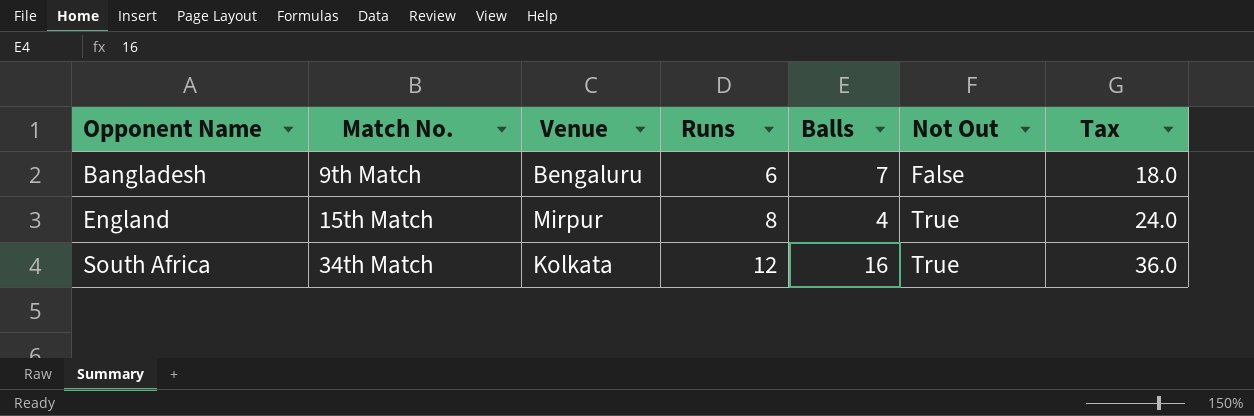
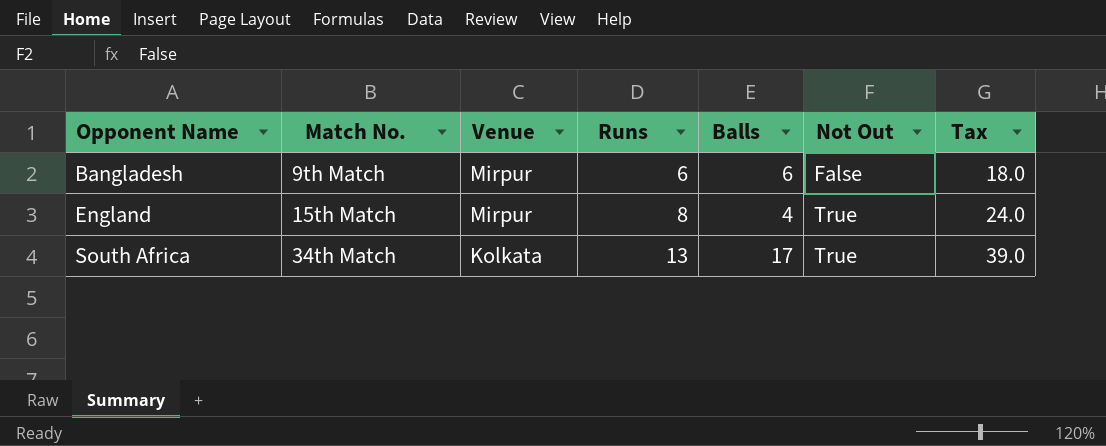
Bangladesh | Venue: Bengaluru -> Mirpur
Bangladesh | Balls: 7 -> 6
South Africa | Runs: 12 -> 13
South Africa | Balls: 16 -> 17
South Africa | Tax: 36.0 -> 39.0

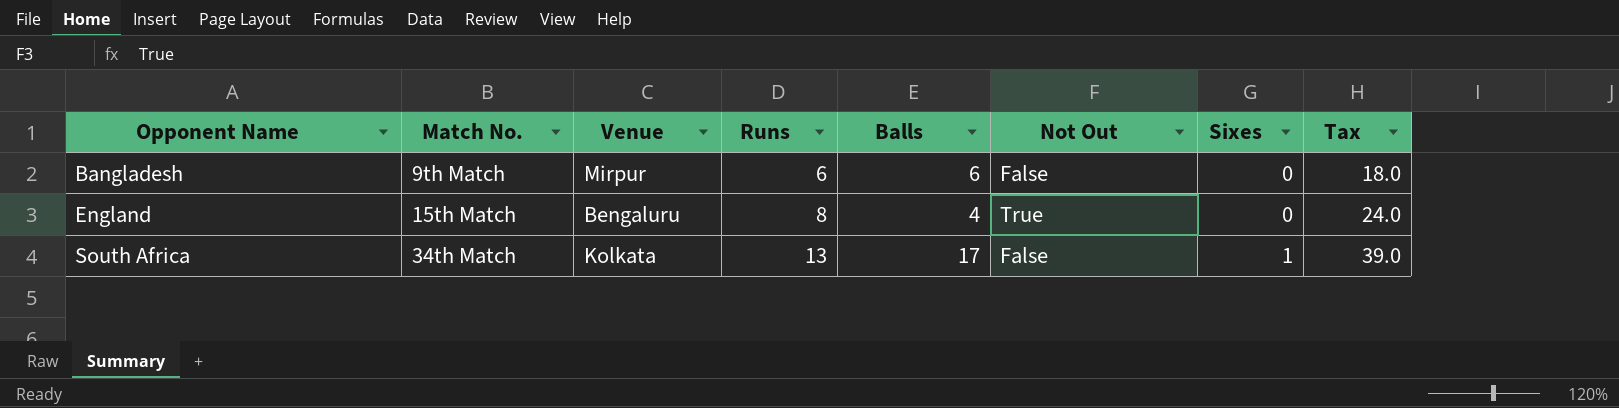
column Sixes | position: none -> 7
England | Venue: Mirpur -> Bengaluru
South Africa | Not Out: True -> False

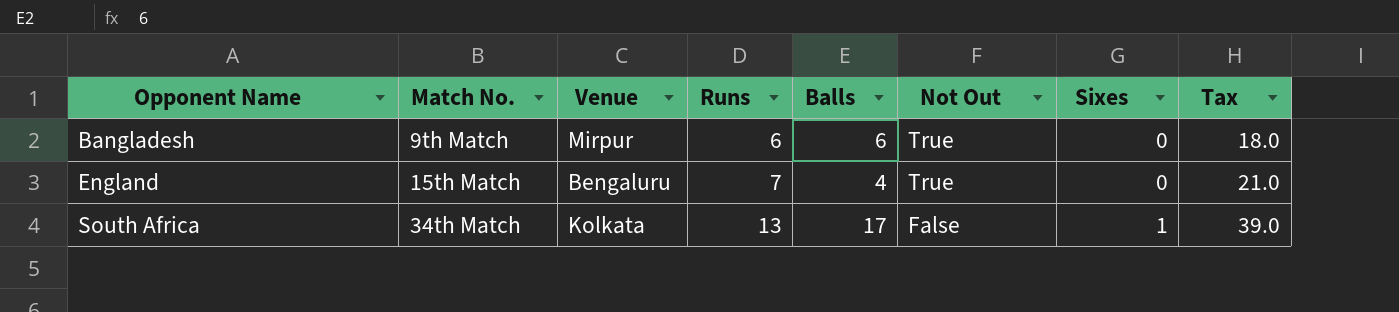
Bangladesh | Not Out: False -> True
England | Runs: 8 -> 7
England | Tax: 24.0 -> 21.0

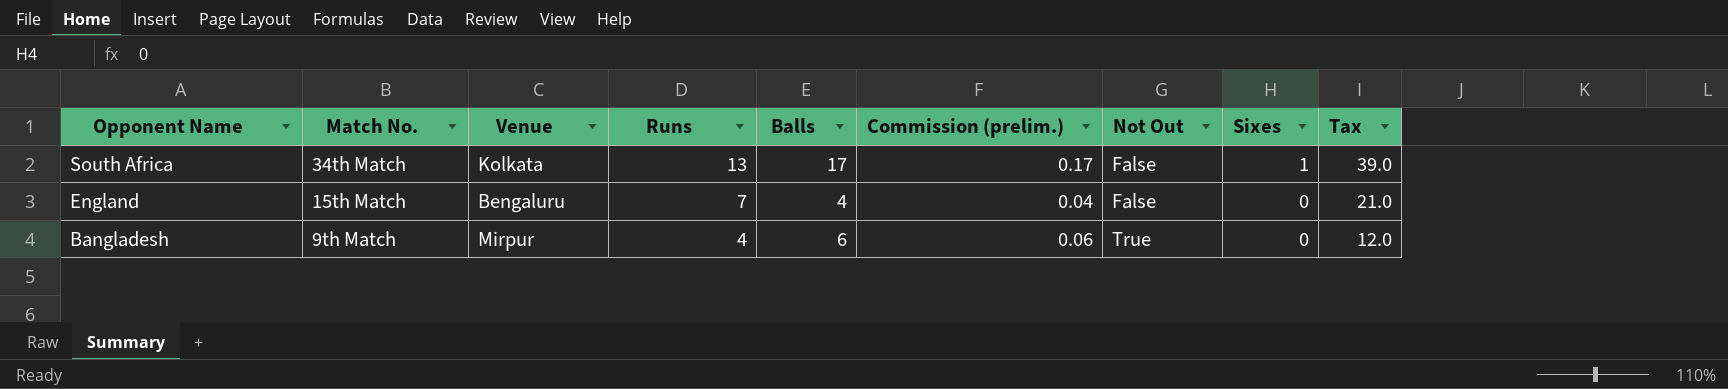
row order: Opponent Name ascending -> Opponent Name descending
column Commission (prelim.) | formula: none -> [Balls] * 0.01
England | Not Out: True -> False
Bangladesh | Runs: 6 -> 4
Bangladesh | Tax: 18.0 -> 12.0

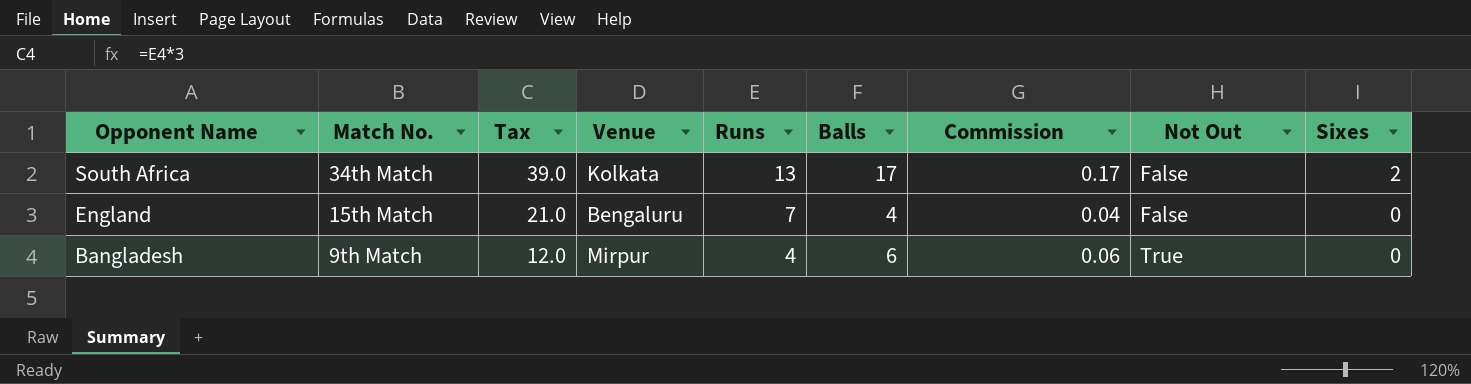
column Tax | position: 9 -> 3
column name: Commission (prelim.) -> Commission
South Africa | Sixes: 1 -> 2

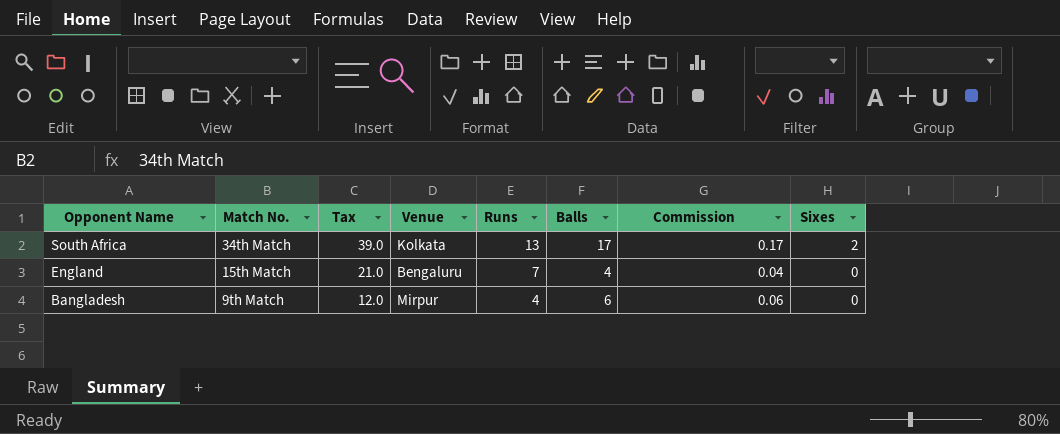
column Not Out | position: 8 -> none

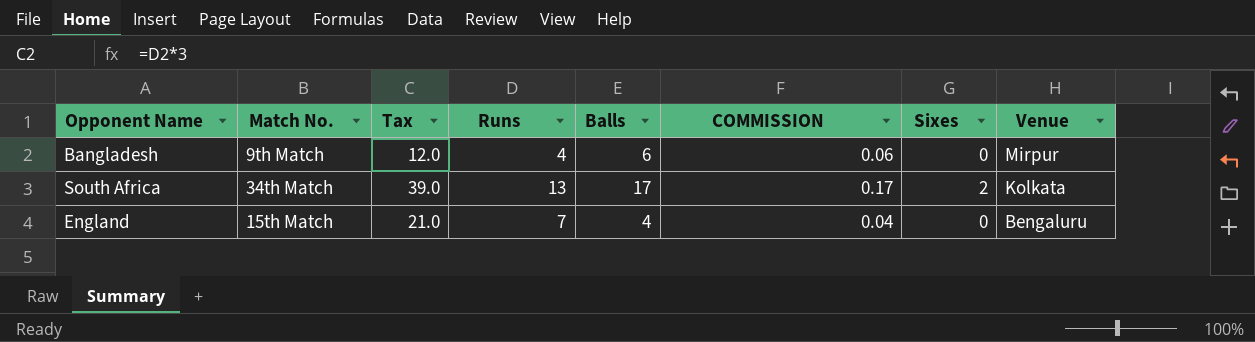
row order: Opponent Name descending -> Venue descending
column name: Commission -> COMMISSION
column Venue | position: 4 -> 8

